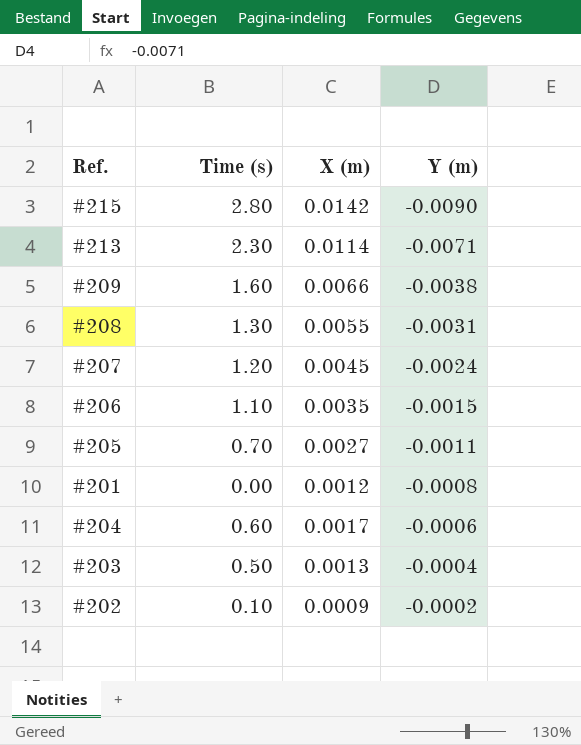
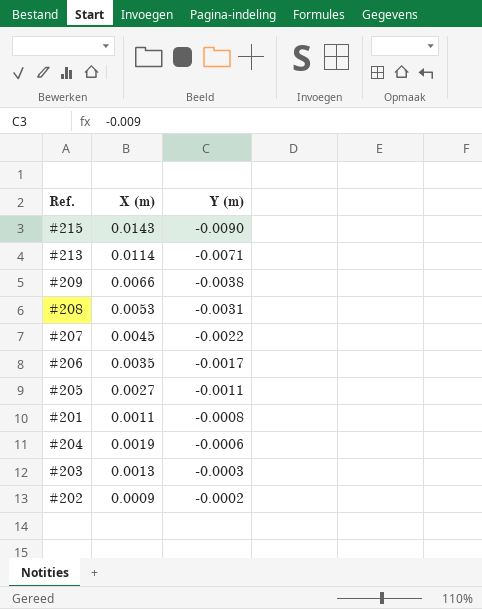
column Time (s) | position: 2 -> none
#215 | X (m): 0.0142 -> 0.0143
#208 | X (m): 0.0055 -> 0.0053
#207 | Y (m): -0.0024 -> -0.0022
#206 | Y (m): -0.0015 -> -0.0017
#201 | X (m): 0.0012 -> 0.0011
#204 | X (m): 0.0017 -> 0.0019
#203 | Y (m): -0.0004 -> -0.0003

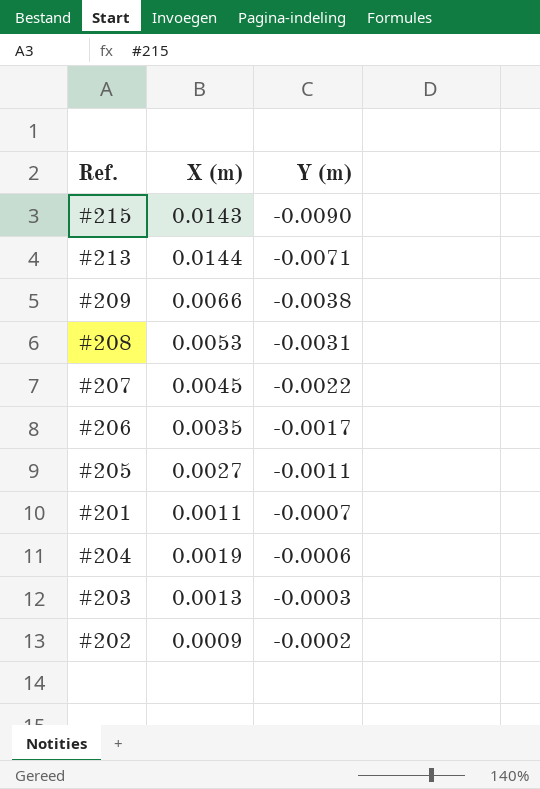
#213 | X (m): 0.0114 -> 0.0144
#201 | Y (m): -0.0008 -> -0.0007

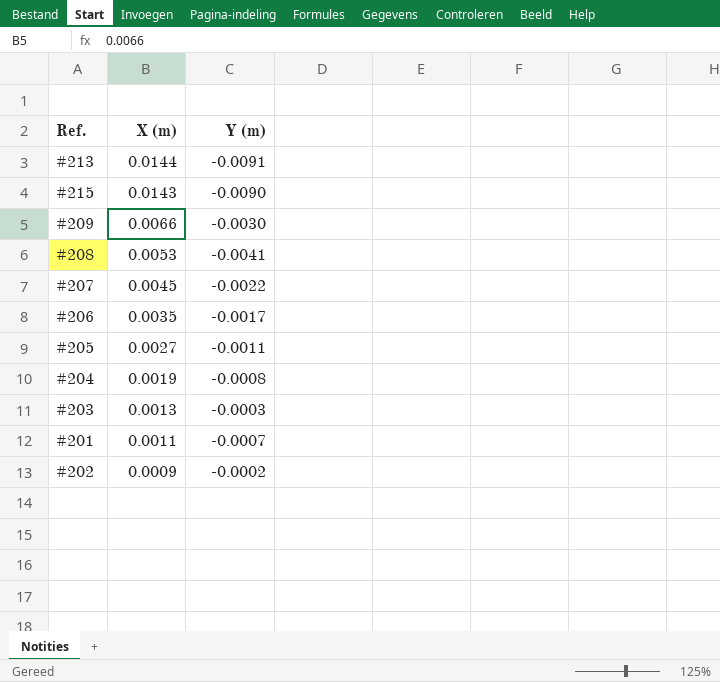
row order: Y (m) ascending -> X (m) descending
#213 | Y (m): -0.0071 -> -0.0091
#209 | Y (m): -0.0038 -> -0.0030
#208 | Y (m): -0.0031 -> -0.0041
#204 | Y (m): -0.0006 -> -0.0008

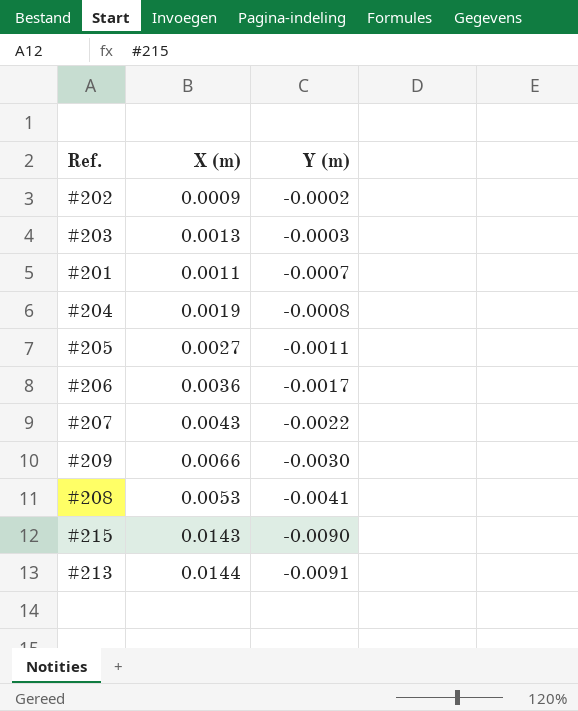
row order: X (m) descending -> Y (m) descending
#206 | X (m): 0.0035 -> 0.0036
#207 | X (m): 0.0045 -> 0.0043

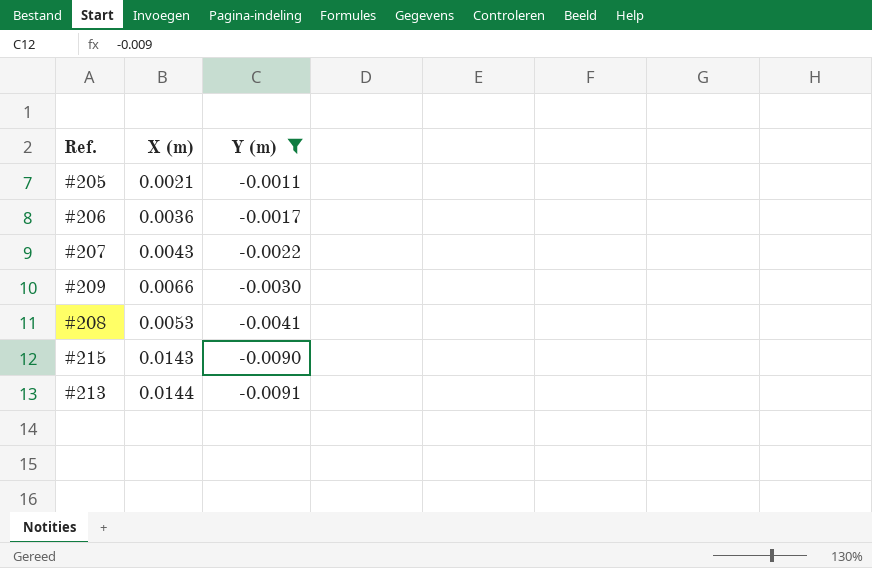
filter: none -> Y (m) <= -0.0011
#205 | X (m): 0.0027 -> 0.0021

